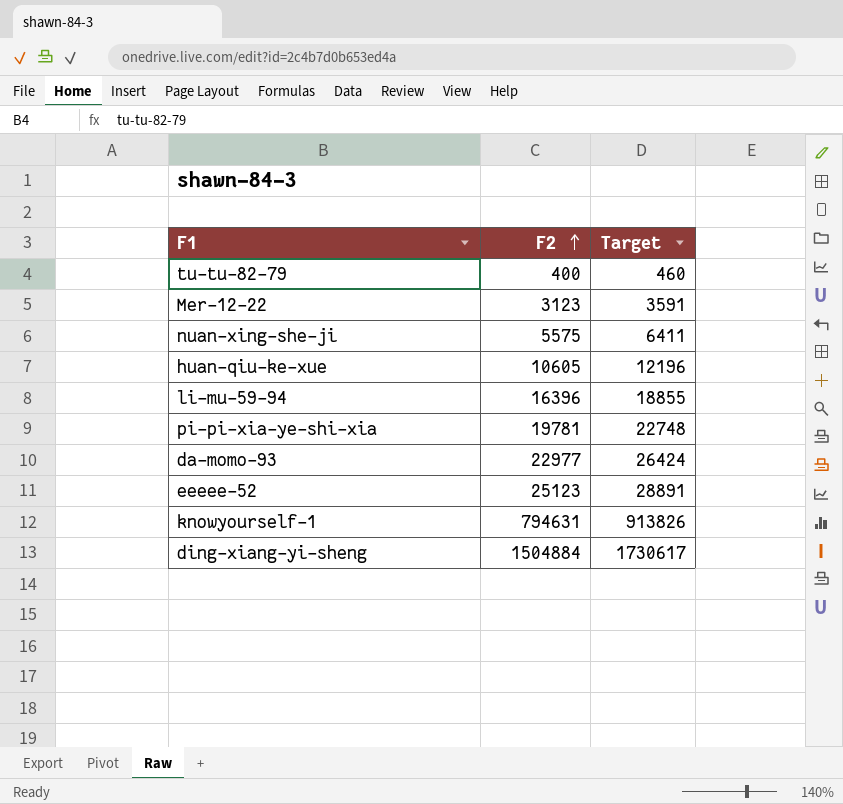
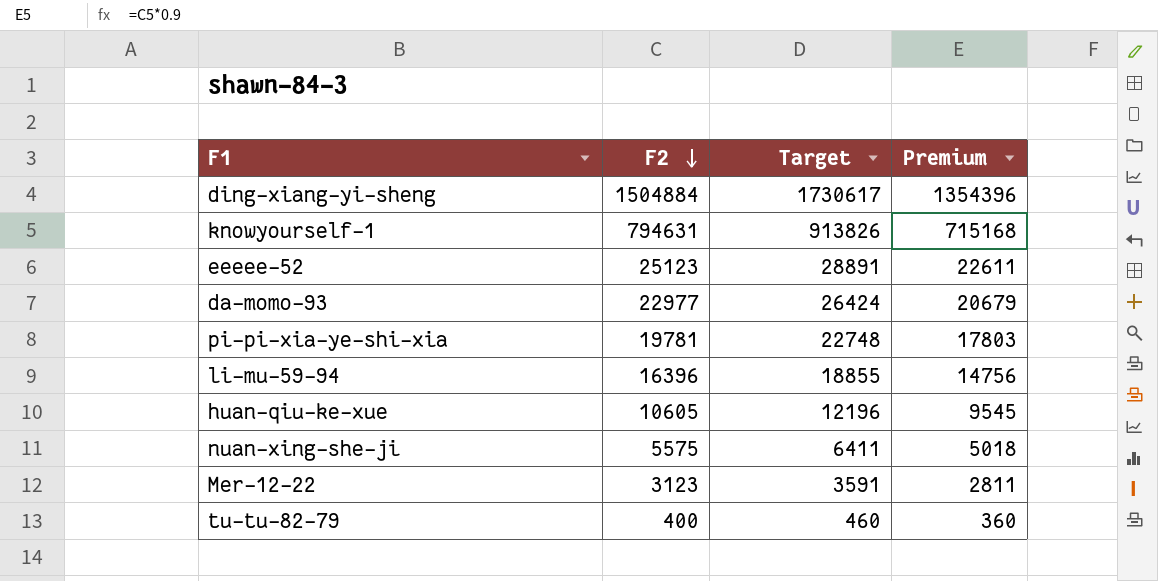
row order: F2 ascending -> F2 descending
column Premium | formula: none -> [F2] * 0.9

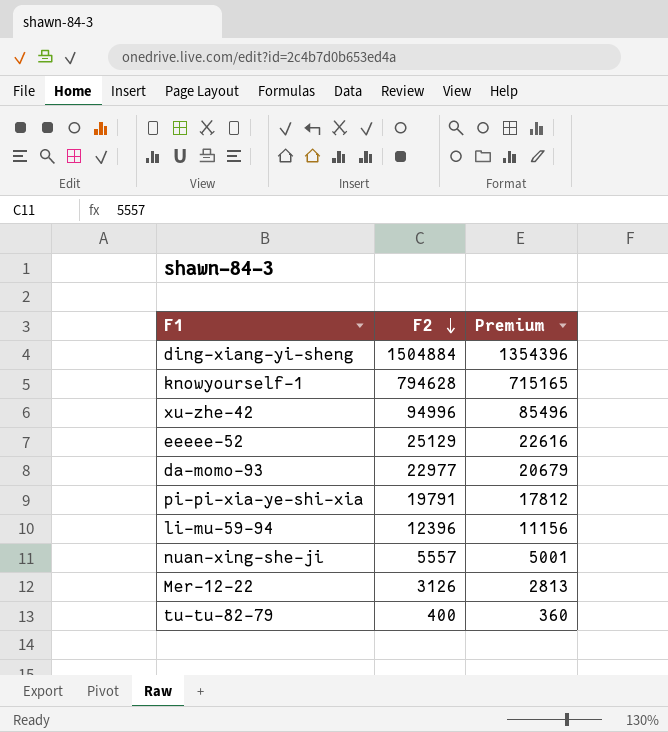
column Target | formula: [F2] * 1.15 -> none
row huan-qiu-ke-xue: 10605 | 12196 | 9545 -> none
knowyourself-1 | F2: 794631 -> 794628
knowyourself-1 | Premium: 715168 -> 715165
row xu-zhe-42: none -> 94996 | 85496
eeeee-52 | F2: 25123 -> 25129
eeeee-52 | Premium: 22611 -> 22616
pi-pi-xia-ye-shi-xia | F2: 19781 -> 19791
pi-pi-xia-ye-shi-xia | Premium: 17803 -> 17812
li-mu-59-94 | F2: 16396 -> 12396
li-mu-59-94 | Premium: 14756 -> 11156
nuan-xing-she-ji | F2: 5575 -> 5557
nuan-xing-she-ji | Premium: 5018 -> 5001
Mer-12-22 | F2: 3123 -> 3126
Mer-12-22 | Premium: 2811 -> 2813

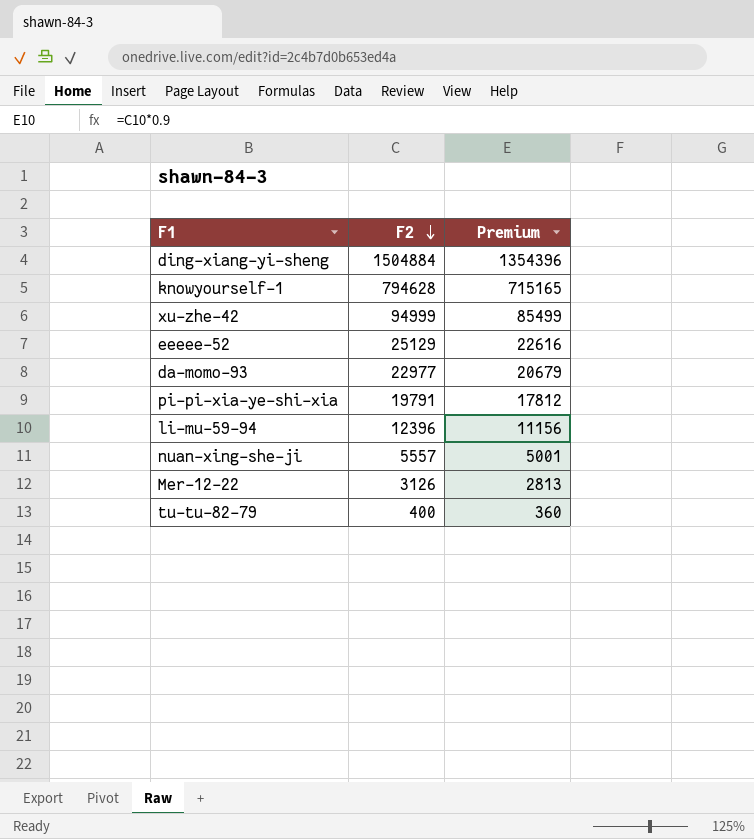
xu-zhe-42 | F2: 94996 -> 94999
xu-zhe-42 | Premium: 85496 -> 85499

